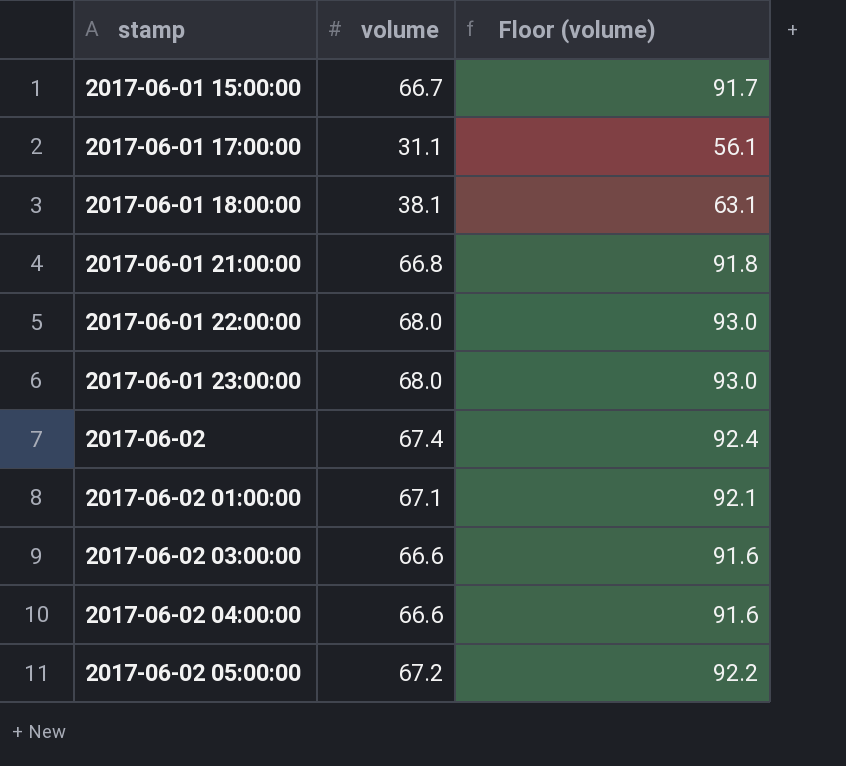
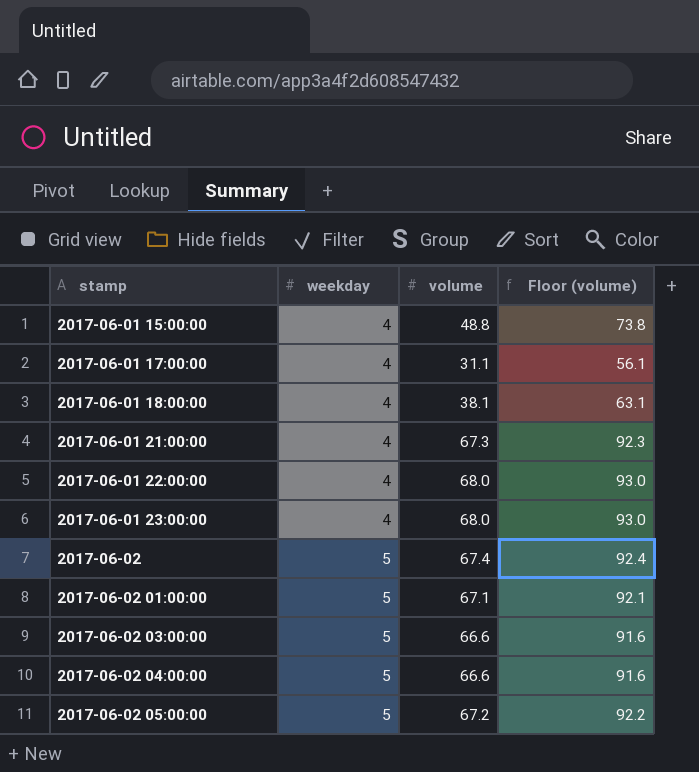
column weekday | position: none -> 2
2017-06-01 15:00:00 | volume: 66.7 -> 48.8
2017-06-01 15:00:00 | Floor (volume): 91.7 -> 73.8
2017-06-01 21:00:00 | volume: 66.8 -> 67.3
2017-06-01 21:00:00 | Floor (volume): 91.8 -> 92.3

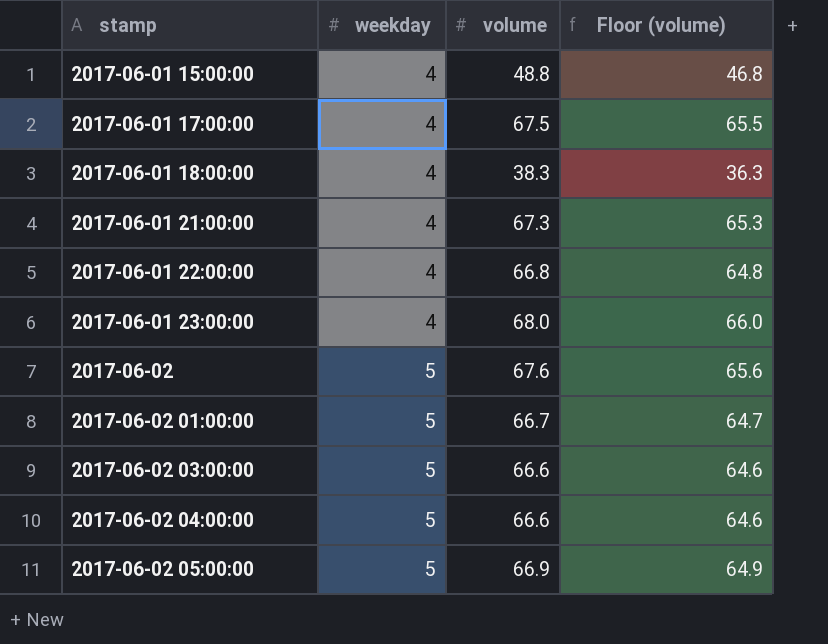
column Floor (volume) | formula: [volume] + 25 -> [volume] - 2
2017-06-01 17:00:00 | volume: 31.1 -> 67.5
2017-06-01 18:00:00 | volume: 38.1 -> 38.3
2017-06-01 22:00:00 | volume: 68.0 -> 66.8
2017-06-02 | volume: 67.4 -> 67.6
2017-06-02 01:00:00 | volume: 67.1 -> 66.7
2017-06-02 05:00:00 | volume: 67.2 -> 66.9

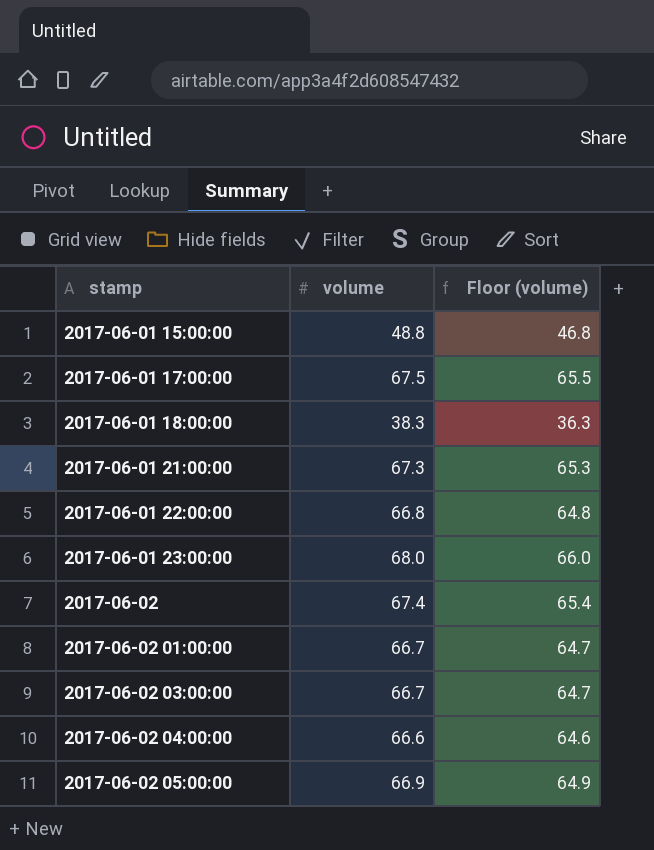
column weekday | position: 2 -> none
2017-06-02 | volume: 67.6 -> 67.4
2017-06-02 | Floor (volume): 65.6 -> 65.4
2017-06-02 03:00:00 | volume: 66.6 -> 66.7
2017-06-02 03:00:00 | Floor (volume): 64.6 -> 64.7

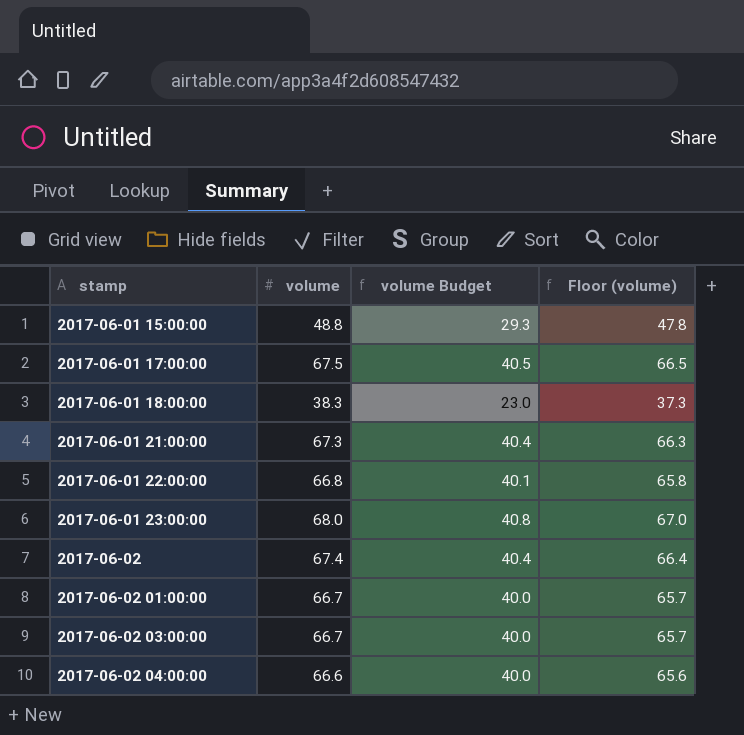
column volume Budget | formula: none -> [volume] * 0.6
column Floor (volume) | formula: [volume] - 2 -> [volume] - 1
row 2017-06-02 05:00:00: 66.9 | 64.9 -> none

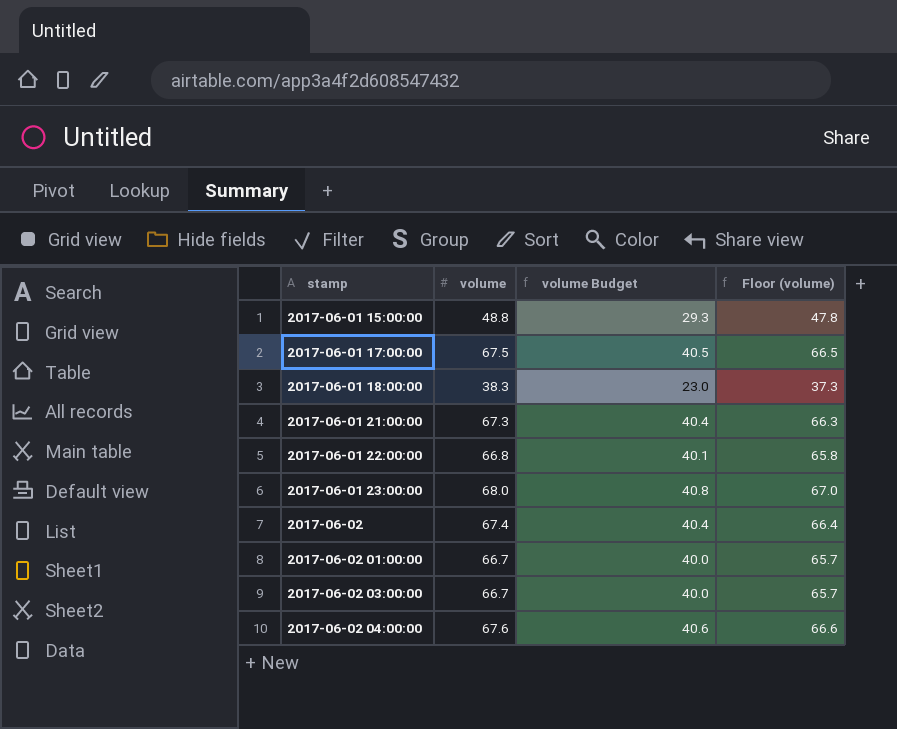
2017-06-02 04:00:00 | volume: 66.6 -> 67.6
2017-06-02 04:00:00 | volume Budget: 40.0 -> 40.6
2017-06-02 04:00:00 | Floor (volume): 65.6 -> 66.6

